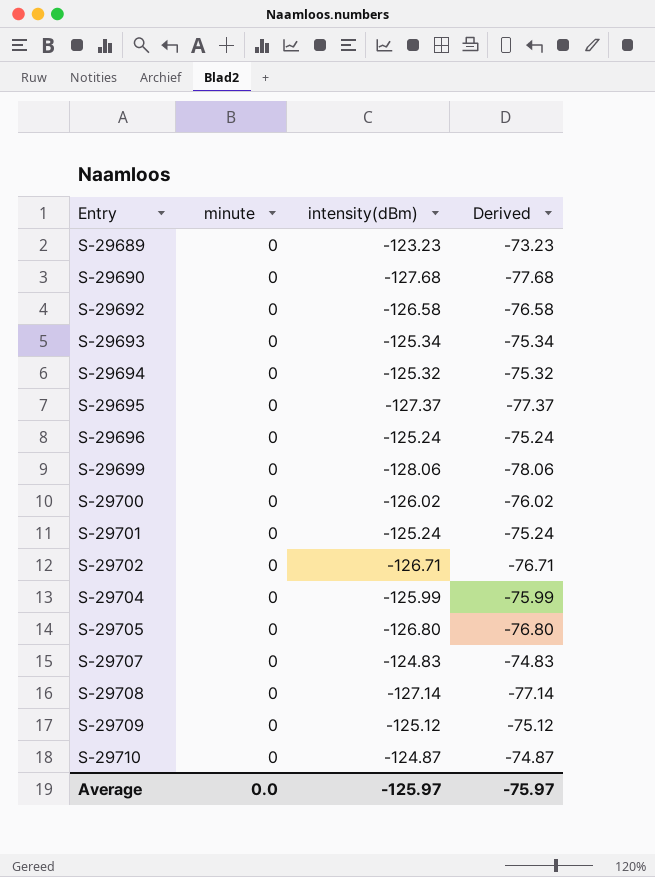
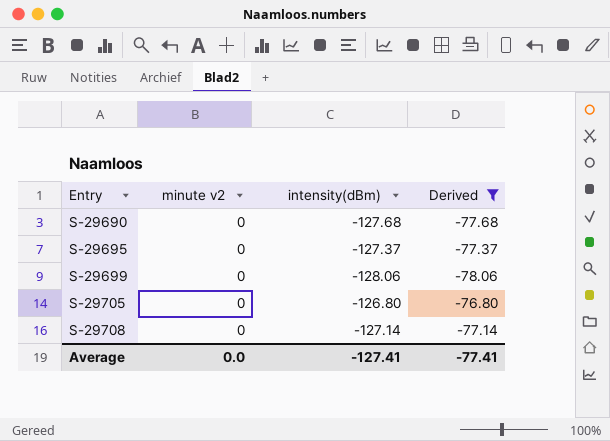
filter: none -> Derived <= -76.80
column name: minute -> minute v2
Average | intensity(dBm): -125.97 -> -127.41
Average | Derived: -75.97 -> -77.41

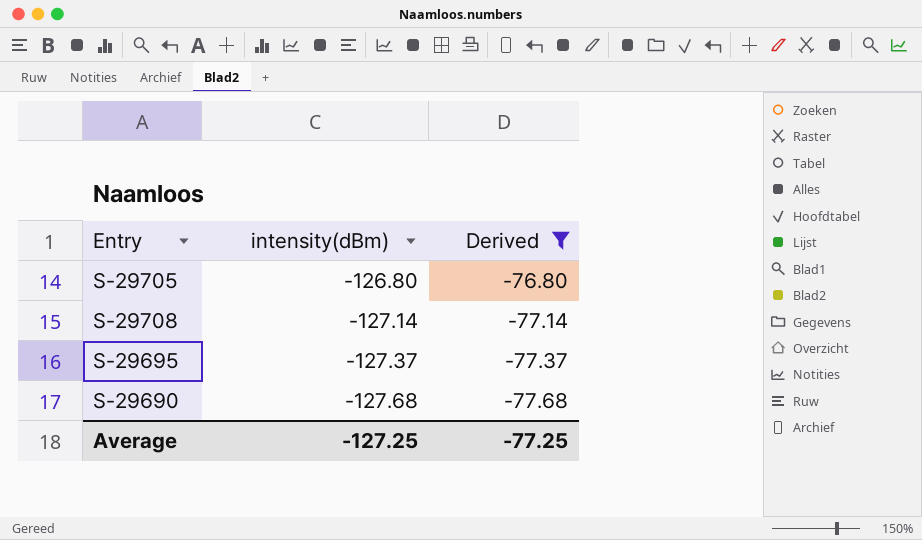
row order: Entry ascending -> intensity(dBm) descending
column minute v2 | position: 2 -> none
row S-29699: 0 | -128.06 | -78.06 -> none
Average | intensity(dBm): -127.41 -> -127.25
Average | Derived: -77.41 -> -77.25

